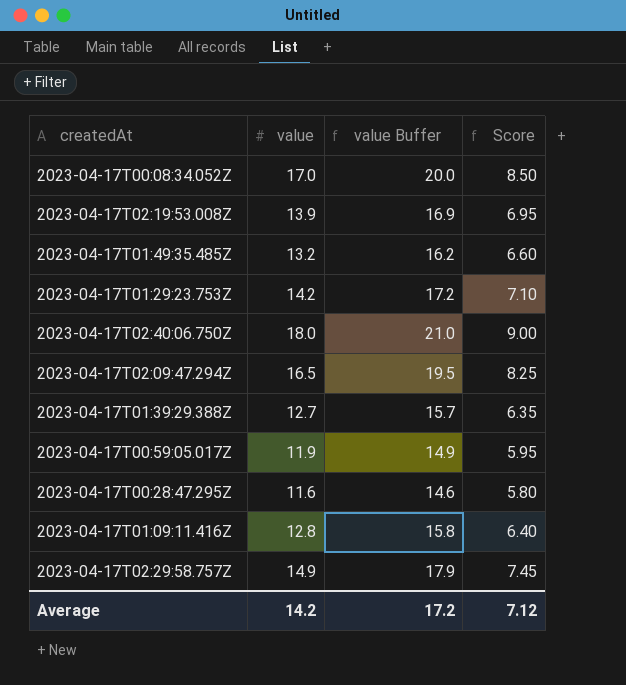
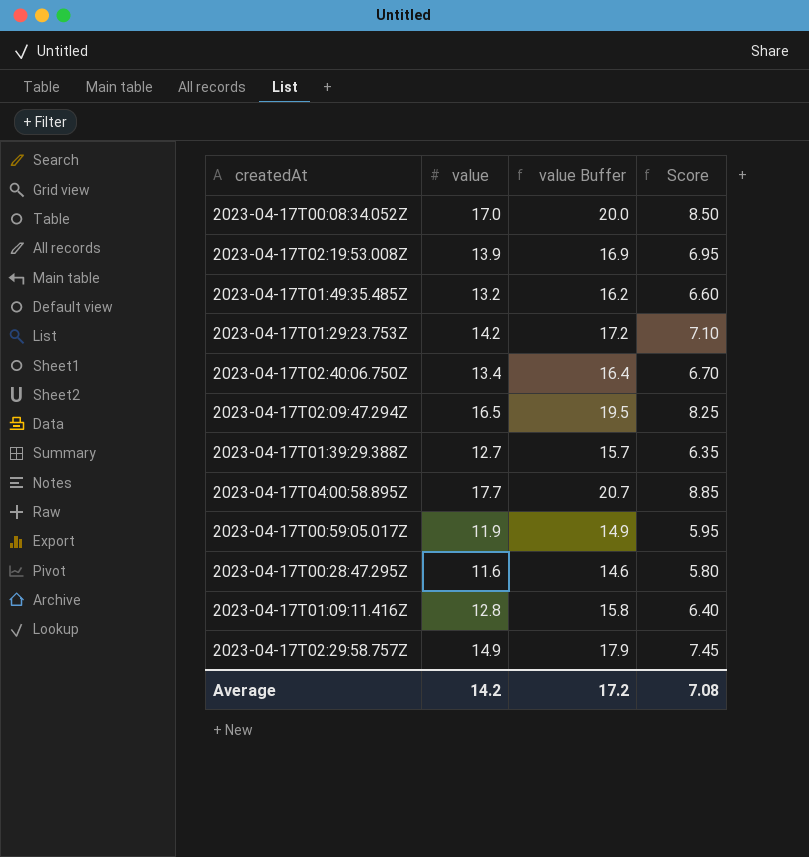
2023-04-17T02:40:06.750Z | value: 18.0 -> 13.4
2023-04-17T02:40:06.750Z | value Buffer: 21.0 -> 16.4
2023-04-17T02:40:06.750Z | Score: 9.00 -> 6.70
row 2023-04-17T04:00:58.895Z: none -> 17.7 | 20.7 | 8.85
Average | Score: 7.12 -> 7.08

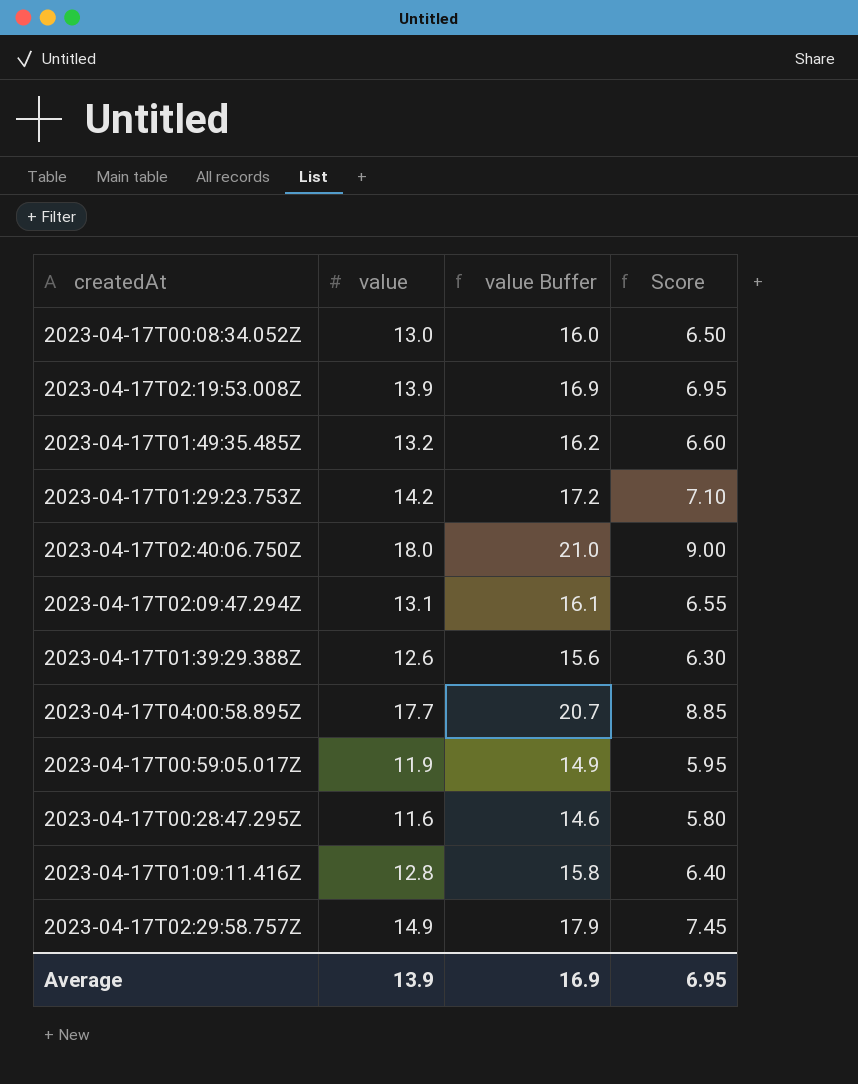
2023-04-17T00:08:34.052Z | value: 17.0 -> 13.0
2023-04-17T00:08:34.052Z | value Buffer: 20.0 -> 16.0
2023-04-17T00:08:34.052Z | Score: 8.50 -> 6.50
2023-04-17T02:40:06.750Z | value: 13.4 -> 18.0
2023-04-17T02:40:06.750Z | value Buffer: 16.4 -> 21.0
2023-04-17T02:40:06.750Z | Score: 6.70 -> 9.00
2023-04-17T02:09:47.294Z | value: 16.5 -> 13.1
2023-04-17T02:09:47.294Z | value Buffer: 19.5 -> 16.1
2023-04-17T02:09:47.294Z | Score: 8.25 -> 6.55
2023-04-17T01:39:29.388Z | value: 12.7 -> 12.6
2023-04-17T01:39:29.388Z | value Buffer: 15.7 -> 15.6
2023-04-17T01:39:29.388Z | Score: 6.35 -> 6.30
Average | value: 14.2 -> 13.9
Average | value Buffer: 17.2 -> 16.9
Average | Score: 7.08 -> 6.95

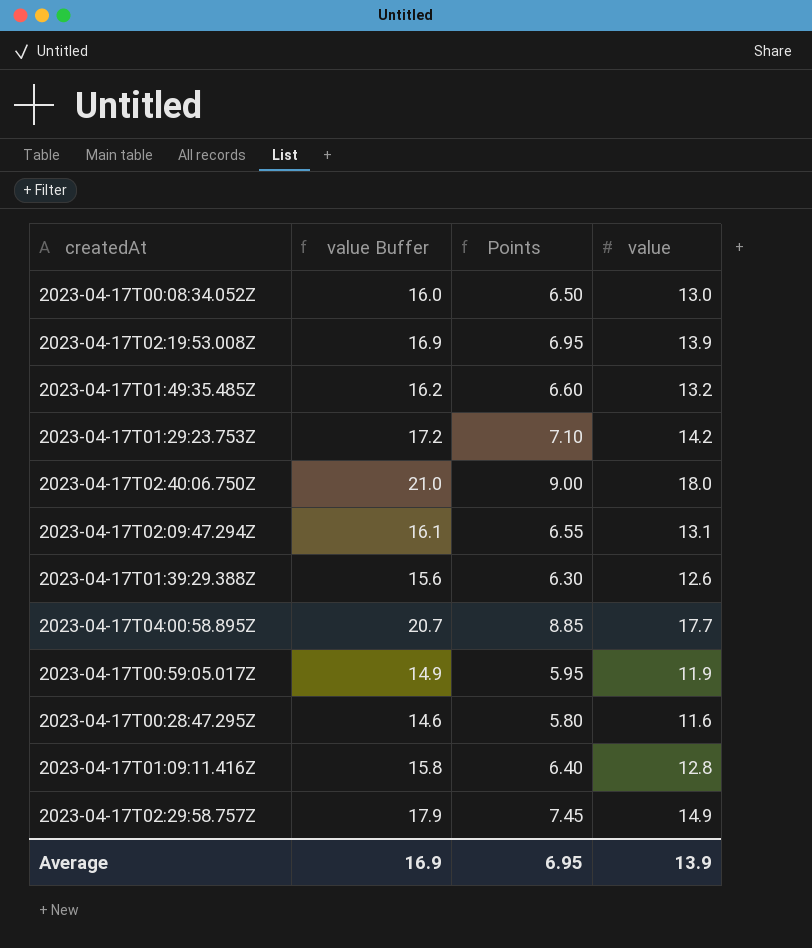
column name: Score -> Points
column value | position: 2 -> 4

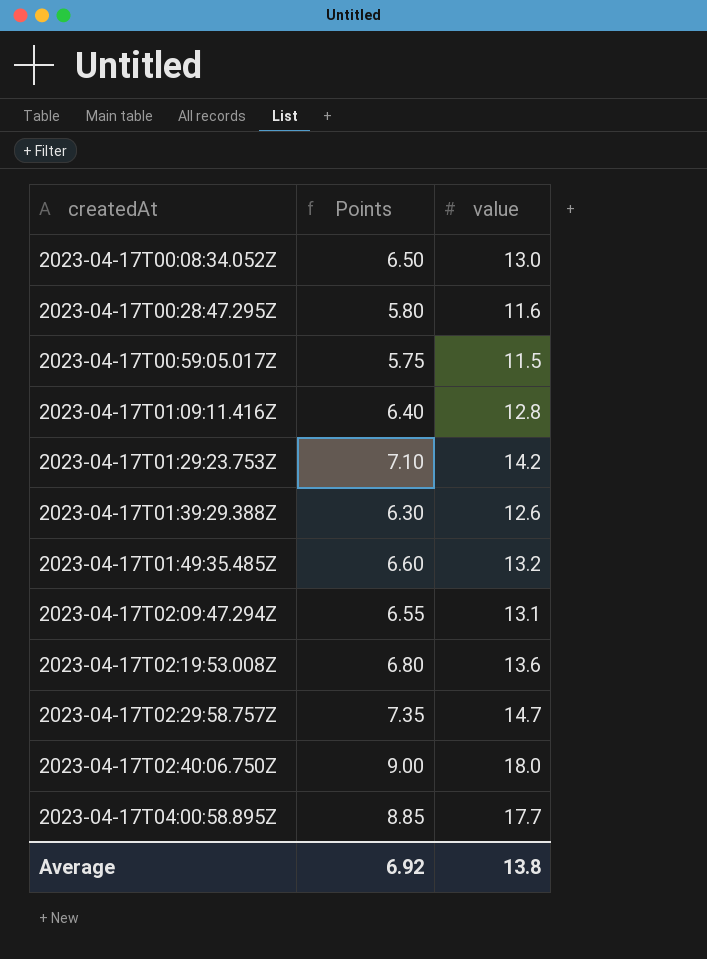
row order: none -> createdAt ascending
column value Buffer | formula: [value] + 3 -> none
2023-04-17T00:59:05.017Z | Points: 5.95 -> 5.75
2023-04-17T00:59:05.017Z | value: 11.9 -> 11.5
2023-04-17T02:19:53.008Z | Points: 6.95 -> 6.80
2023-04-17T02:19:53.008Z | value: 13.9 -> 13.6
2023-04-17T02:29:58.757Z | Points: 7.45 -> 7.35
2023-04-17T02:29:58.757Z | value: 14.9 -> 14.7
Average | Points: 6.95 -> 6.92
Average | value: 13.9 -> 13.8

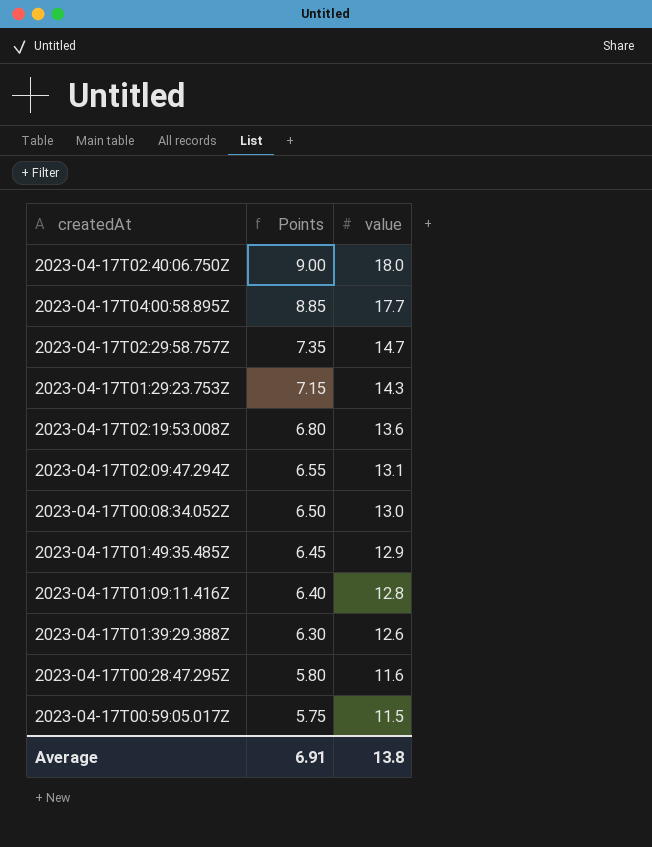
row order: createdAt ascending -> Points descending
2023-04-17T01:29:23.753Z | Points: 7.10 -> 7.15
2023-04-17T01:29:23.753Z | value: 14.2 -> 14.3
2023-04-17T01:49:35.485Z | Points: 6.60 -> 6.45
2023-04-17T01:49:35.485Z | value: 13.2 -> 12.9
Average | Points: 6.92 -> 6.91

